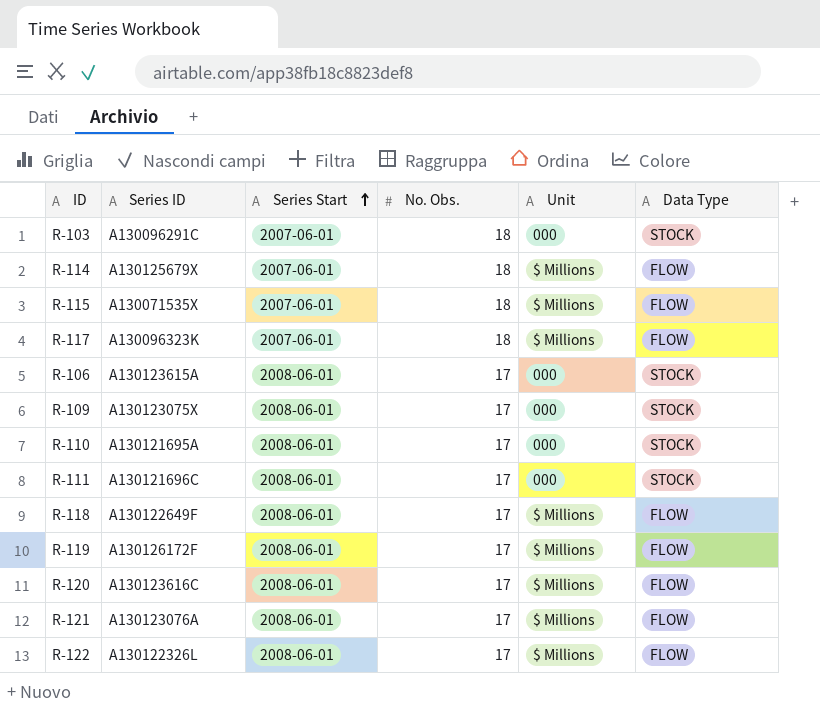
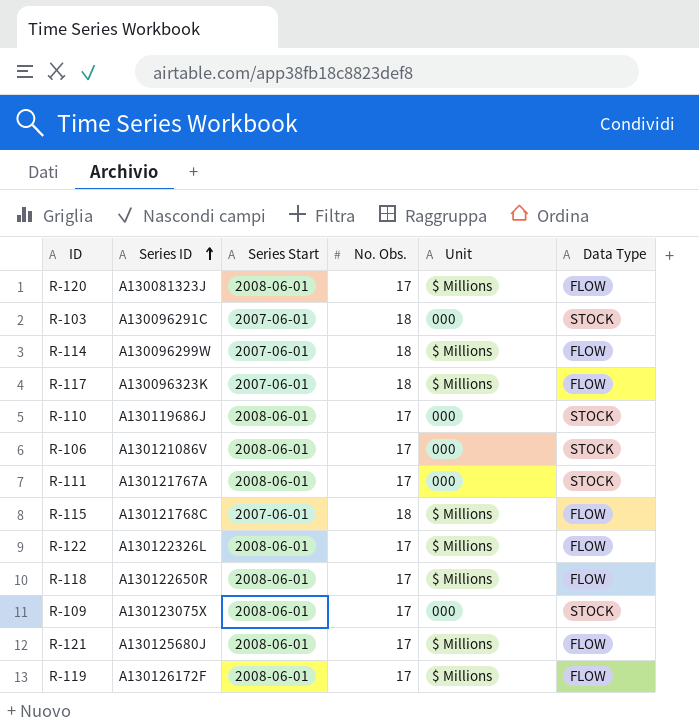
row order: Series Start ascending -> Series ID ascending
R-120 | Series ID: A130123616C -> A130081323J
R-114 | Series ID: A130125679X -> A130096299W
R-110 | Series ID: A130121695A -> A130119686J
R-106 | Series ID: A130123615A -> A130121086V
R-111 | Series ID: A130121696C -> A130121767A
R-115 | Series ID: A130071535X -> A130121768C
R-118 | Series ID: A130122649F -> A130122650R
R-121 | Series ID: A130123076A -> A130125680J

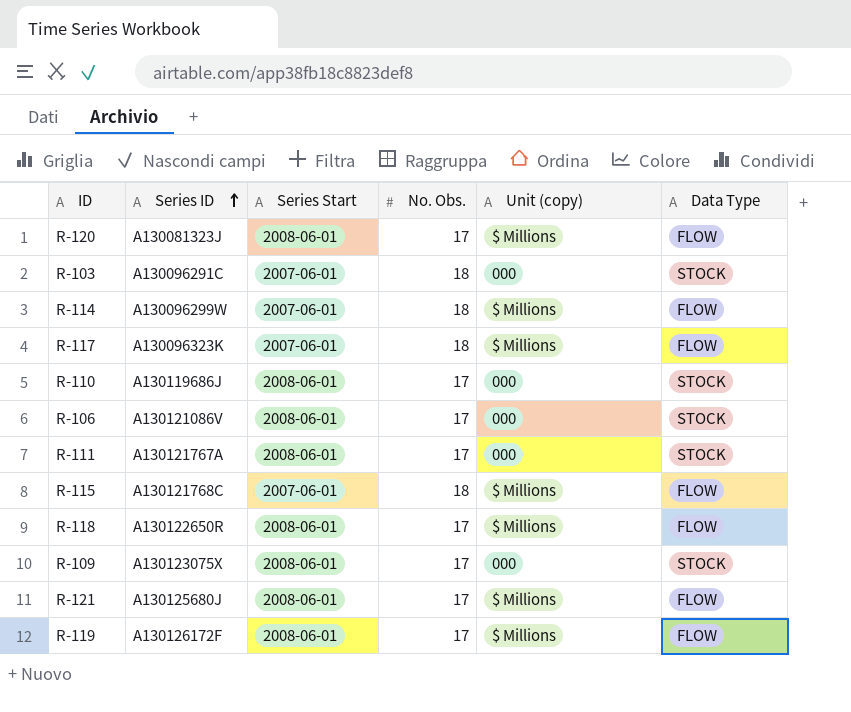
column name: Unit -> Unit (copy)
row R-122: A130122326L | 2008-06-01 | 17 | $ Millions | FLOW -> none

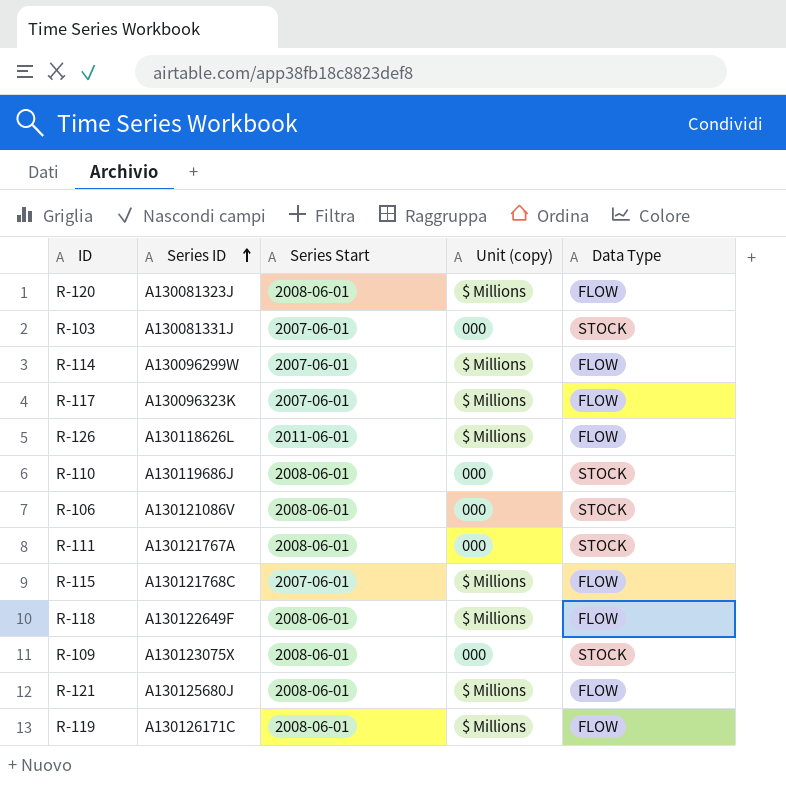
column No. Obs. | position: 4 -> none
R-103 | Series ID: A130096291C -> A130081331J
row R-126: none -> A130118626L | 2011-06-01 | $ Millions | FLOW
R-118 | Series ID: A130122650R -> A130122649F
R-119 | Series ID: A130126172F -> A130126171C

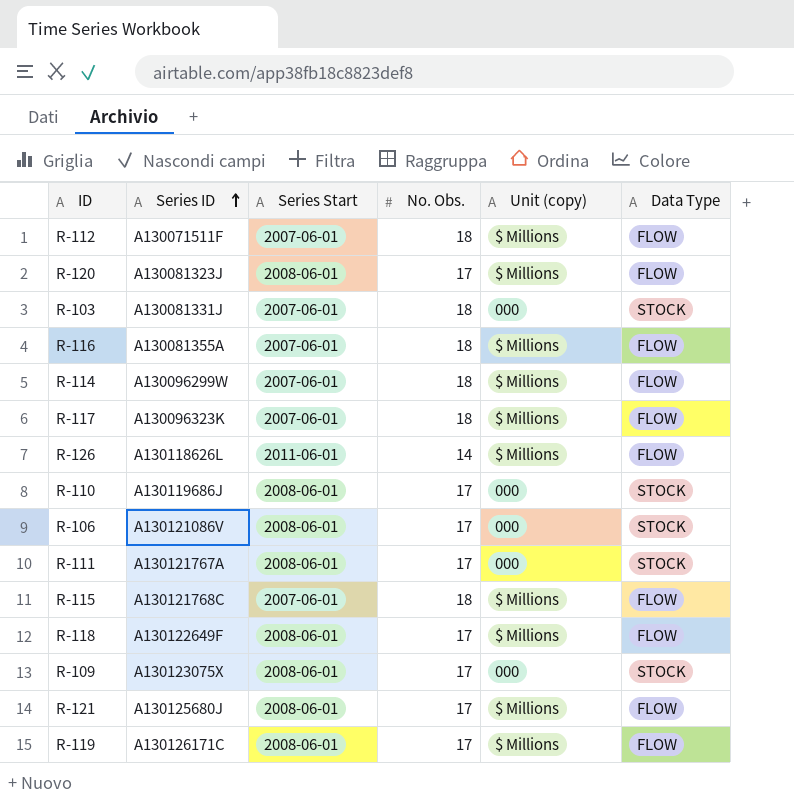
column No. Obs. | position: none -> 4
row R-112: none -> A130071511F | 2007-06-01 | 18 | $ Millions | FLOW
row R-116: none -> A130081355A | 2007-06-01 | 18 | $ Millions | FLOW

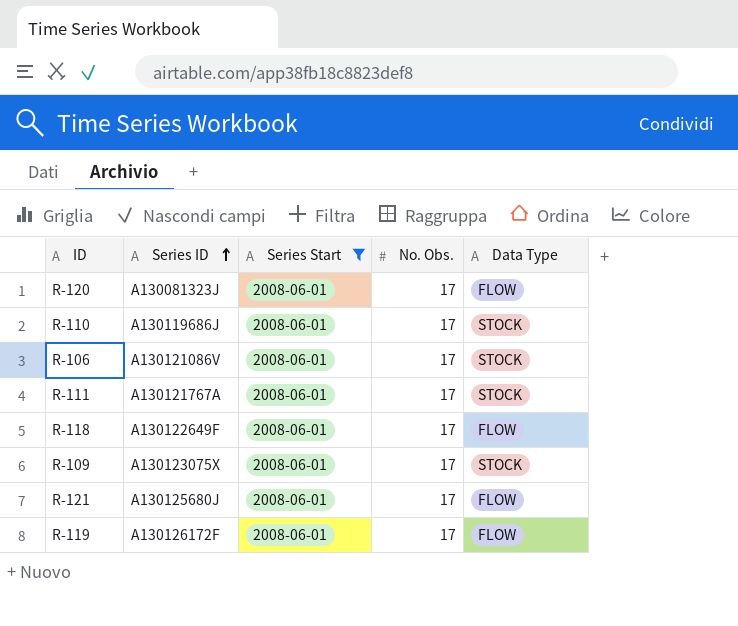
filter: none -> Series Start = 2008-06-01
column Unit (copy) | position: 5 -> none
R-119 | Series ID: A130126171C -> A130126172F

